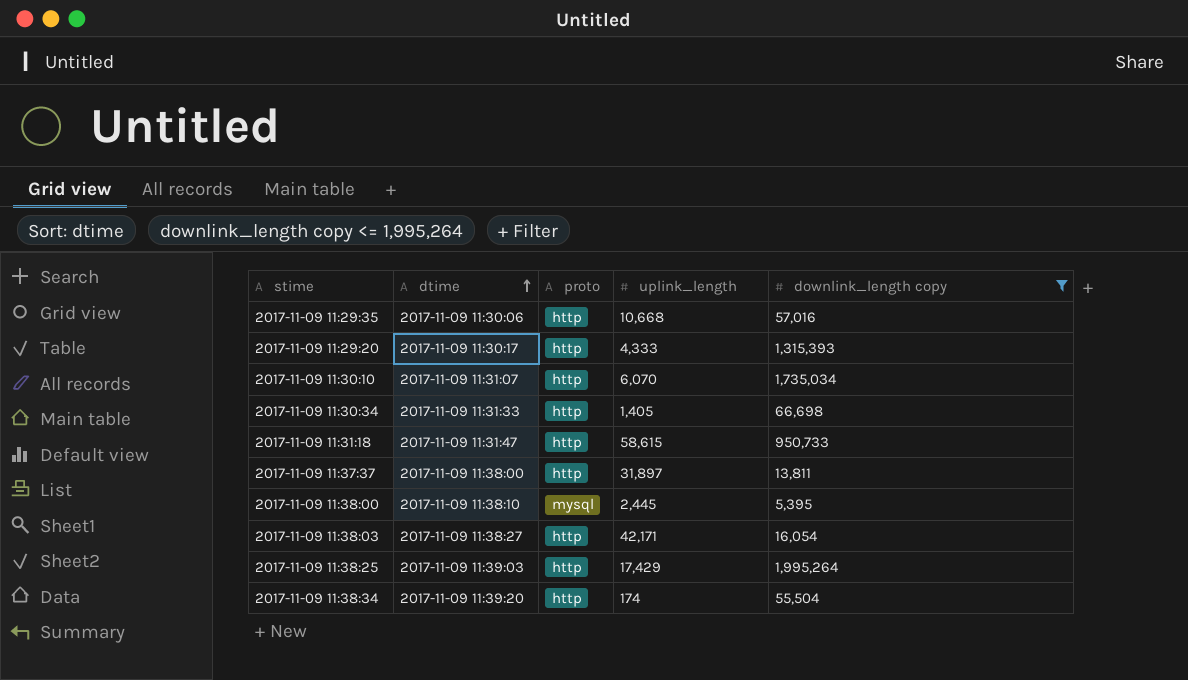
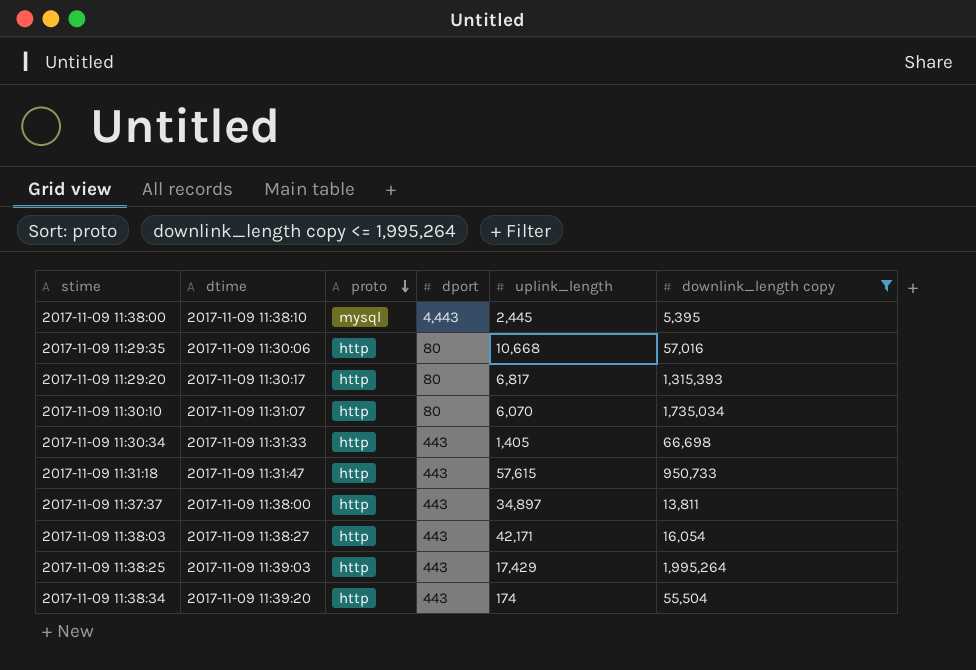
row order: dtime ascending -> proto descending
column dport | position: none -> 4
2017-11-09 11:29:20 | uplink_length: 4,333 -> 6,817
2017-11-09 11:31:18 | uplink_length: 58,615 -> 57,615
2017-11-09 11:37:37 | uplink_length: 31,897 -> 34,897

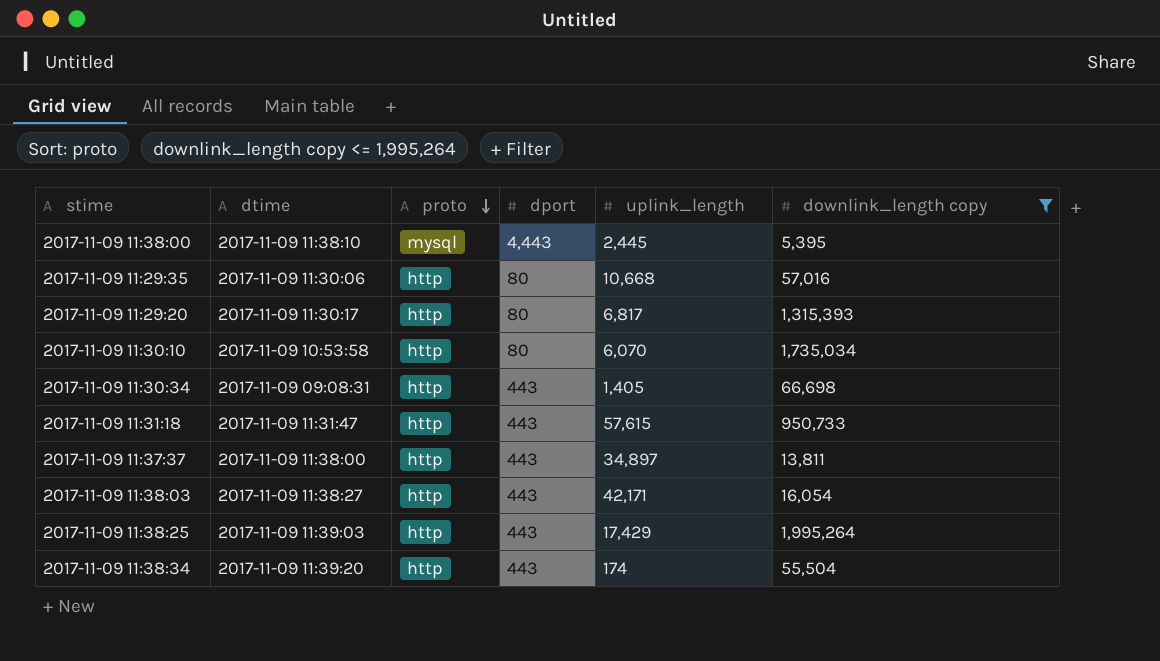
2017-11-09 11:30:10 | dtime: 2017-11-09 11:31:07 -> 2017-11-09 10:53:58
2017-11-09 11:30:34 | dtime: 2017-11-09 11:31:33 -> 2017-11-09 09:08:31

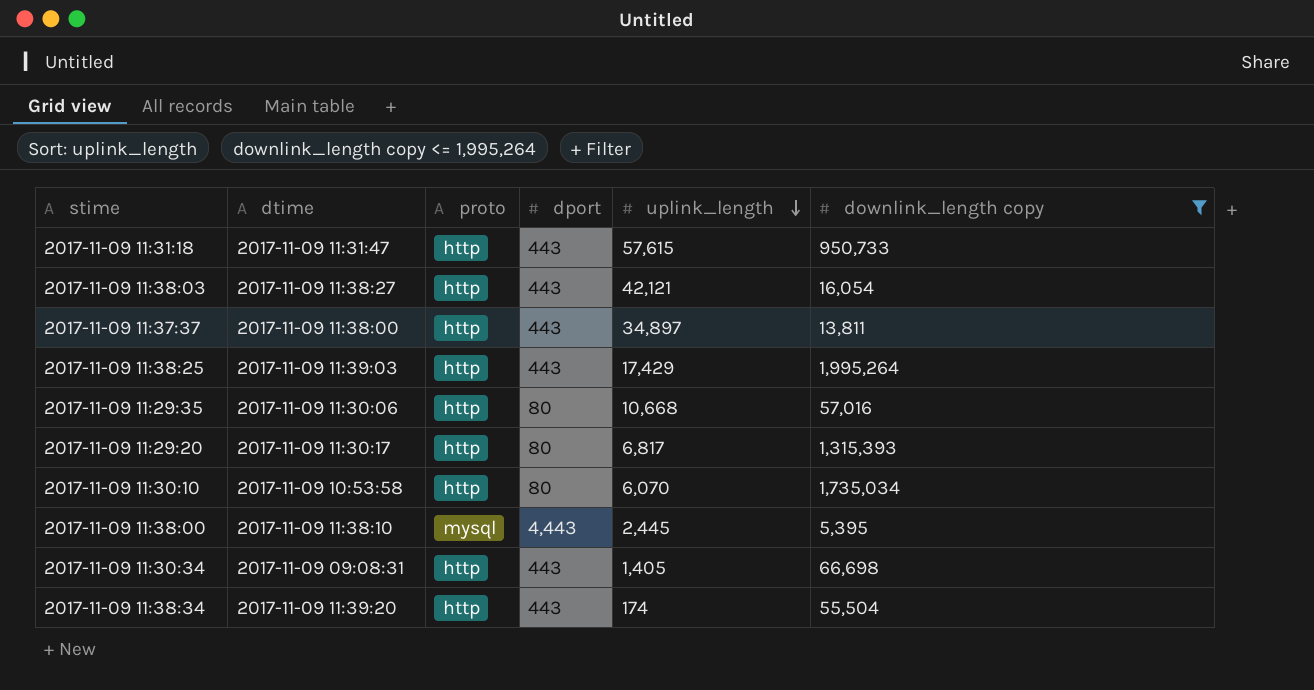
row order: proto descending -> uplink_length descending
2017-11-09 11:38:03 | uplink_length: 42,171 -> 42,121

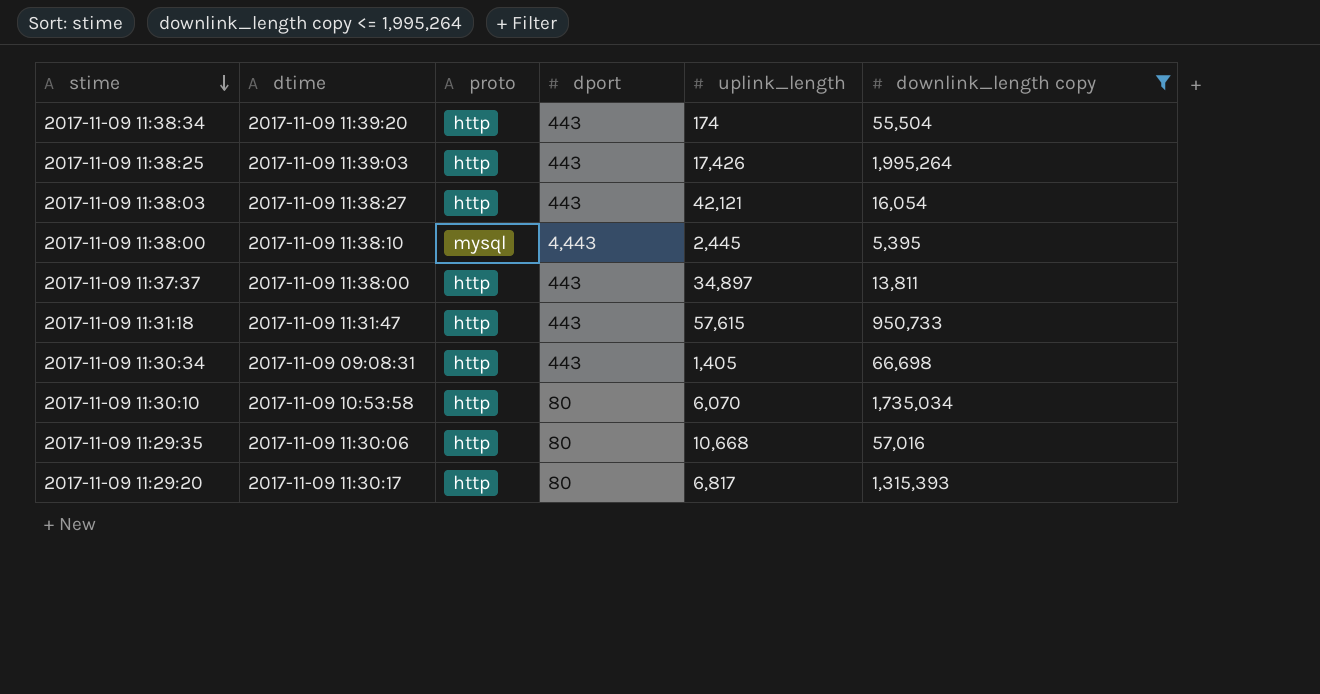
row order: uplink_length descending -> stime descending
2017-11-09 11:38:25 | uplink_length: 17,429 -> 17,426

